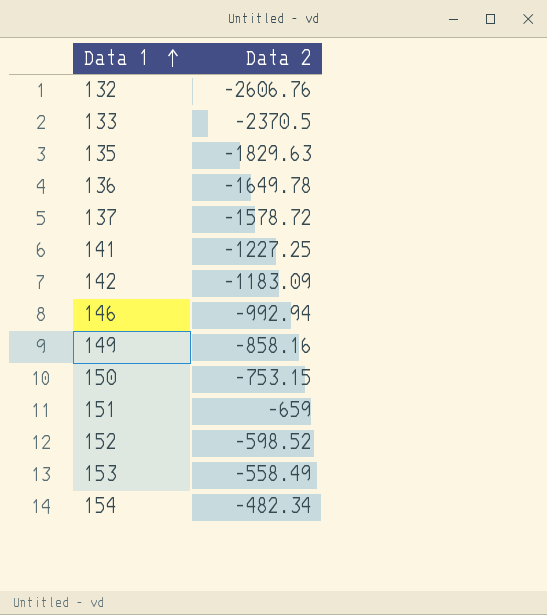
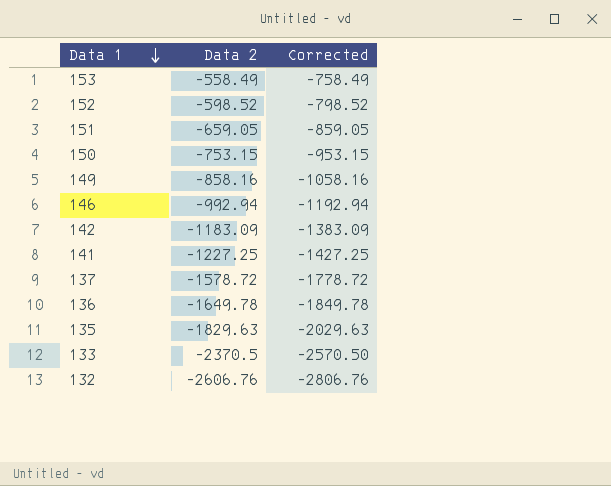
row order: Data 1 ascending -> Data 1 descending
column Corrected | formula: none -> [Data 2] - 200
row 154: -482.34 -> none
151 | Data 2: -659 -> -659.05

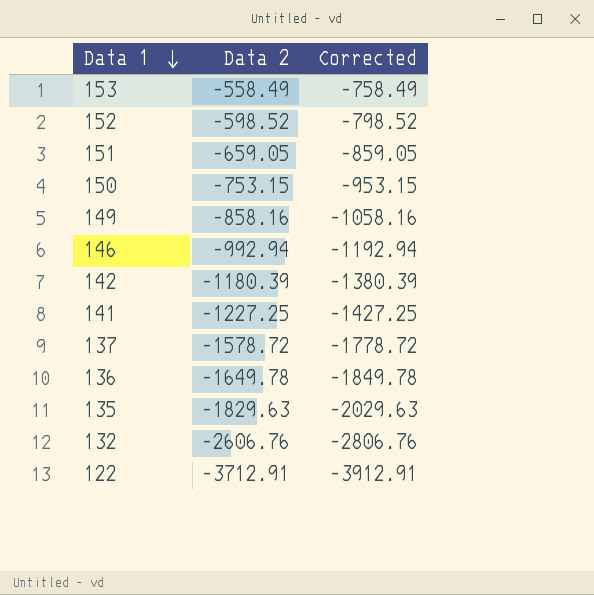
row 133: -2370.5 | -2570.50 -> none
142 | Data 2: -1183.09 -> -1180.39
142 | Corrected: -1383.09 -> -1380.39
row 122: none -> -3712.91 | -3912.91

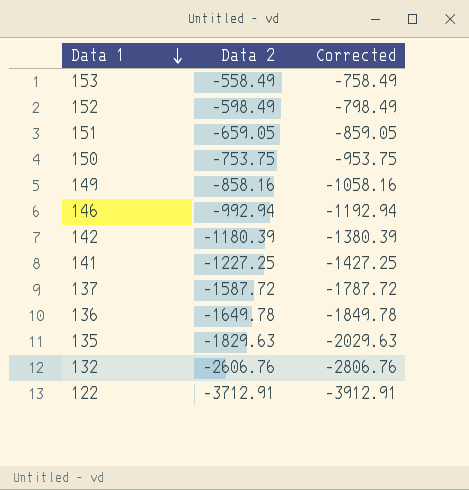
152 | Data 2: -598.52 -> -598.49
152 | Corrected: -798.52 -> -798.49
150 | Data 2: -753.15 -> -753.75
150 | Corrected: -953.15 -> -953.75
137 | Data 2: -1578.72 -> -1587.72
137 | Corrected: -1778.72 -> -1787.72

